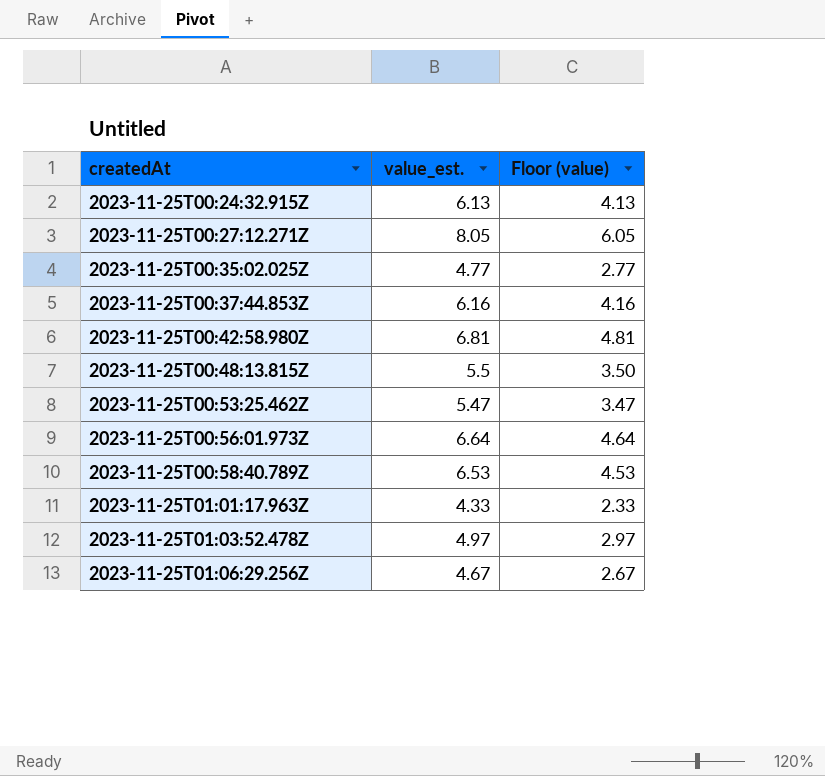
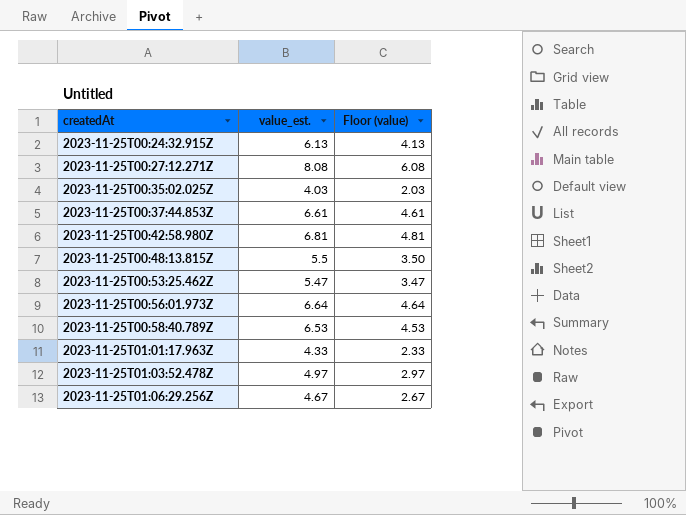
2023-11-25T00:27:12.271Z | value_est.: 8.05 -> 8.08
2023-11-25T00:27:12.271Z | Floor (value): 6.05 -> 6.08
2023-11-25T00:35:02.025Z | value_est.: 4.77 -> 4.03
2023-11-25T00:35:02.025Z | Floor (value): 2.77 -> 2.03
2023-11-25T00:37:44.853Z | value_est.: 6.16 -> 6.61
2023-11-25T00:37:44.853Z | Floor (value): 4.16 -> 4.61

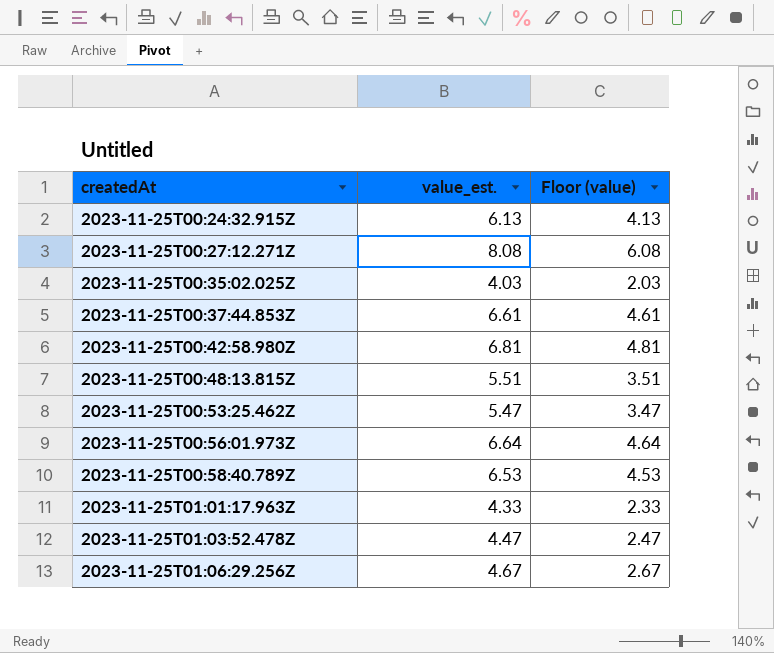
2023-11-25T00:48:13.815Z | value_est.: 5.5 -> 5.51
2023-11-25T00:48:13.815Z | Floor (value): 3.50 -> 3.51
2023-11-25T01:03:52.478Z | value_est.: 4.97 -> 4.47
2023-11-25T01:03:52.478Z | Floor (value): 2.97 -> 2.47

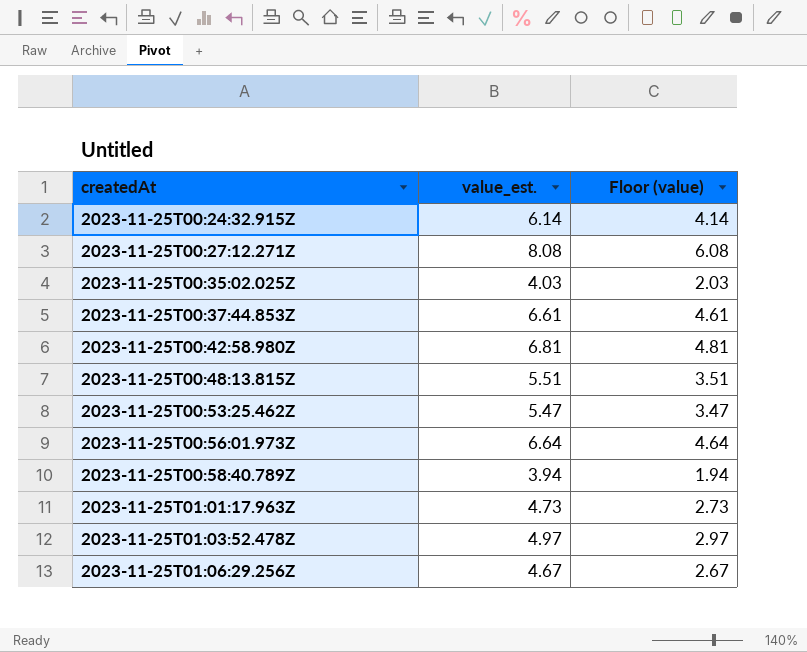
2023-11-25T00:24:32.915Z | value_est.: 6.13 -> 6.14
2023-11-25T00:24:32.915Z | Floor (value): 4.13 -> 4.14
2023-11-25T00:58:40.789Z | value_est.: 6.53 -> 3.94
2023-11-25T00:58:40.789Z | Floor (value): 4.53 -> 1.94
2023-11-25T01:01:17.963Z | value_est.: 4.33 -> 4.73
2023-11-25T01:01:17.963Z | Floor (value): 2.33 -> 2.73
2023-11-25T01:03:52.478Z | value_est.: 4.47 -> 4.97
2023-11-25T01:03:52.478Z | Floor (value): 2.47 -> 2.97

